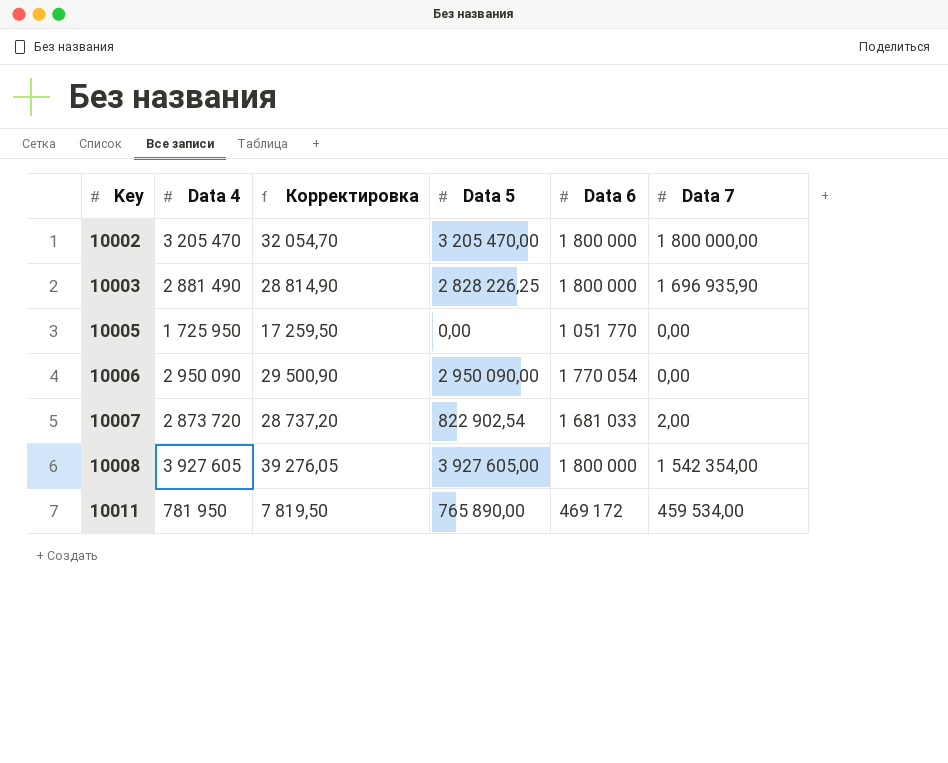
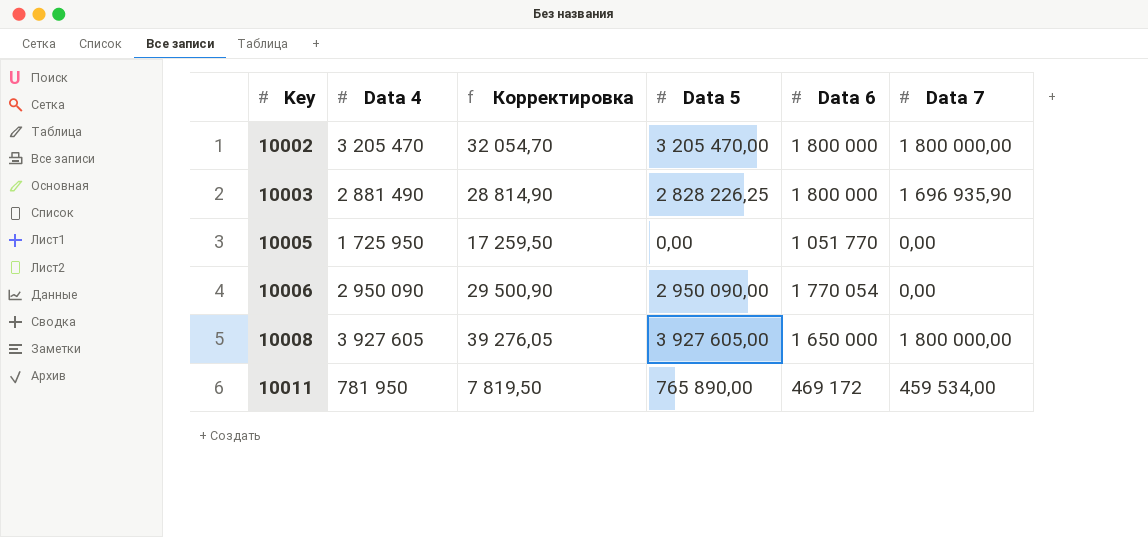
row 10007: 2 873 720 | 28 737,20 | 822 902,54 | 1 681 033 | 2,00 -> none
10008 | Data 6: 1 800 000 -> 1 650 000
10008 | Data 7: 1 542 354,00 -> 1 800 000,00

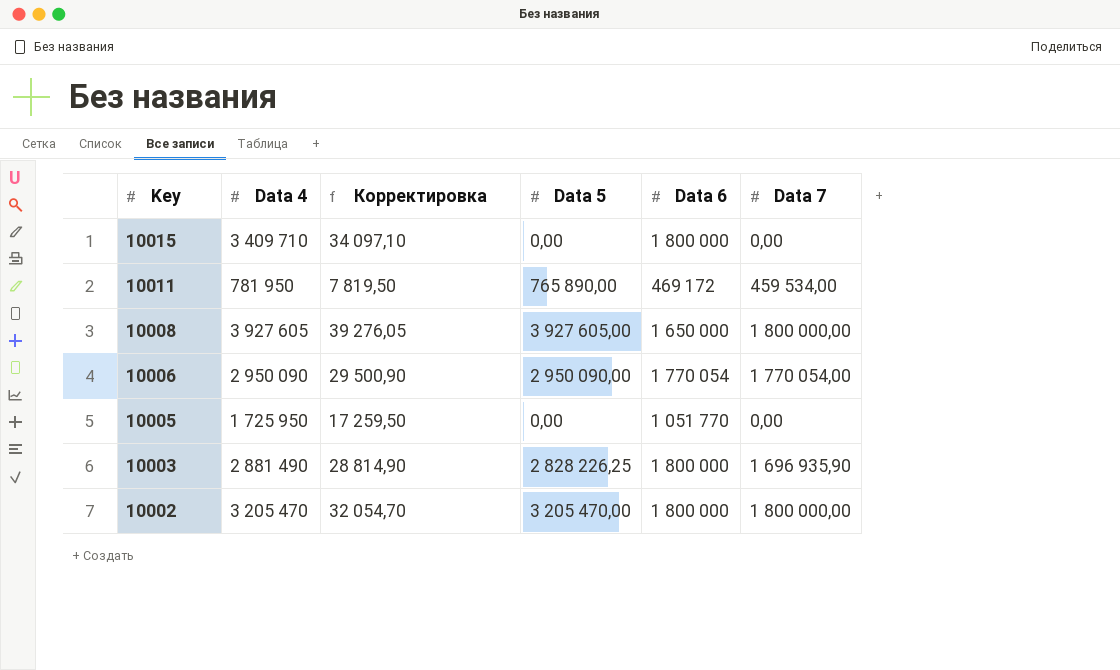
row order: Key ascending -> Key descending
row 10015: none -> 3 409 710 | 34 097,10 | 0,00 | 1 800 000 | 0,00
10006 | Data 7: 0,00 -> 1 770 054,00

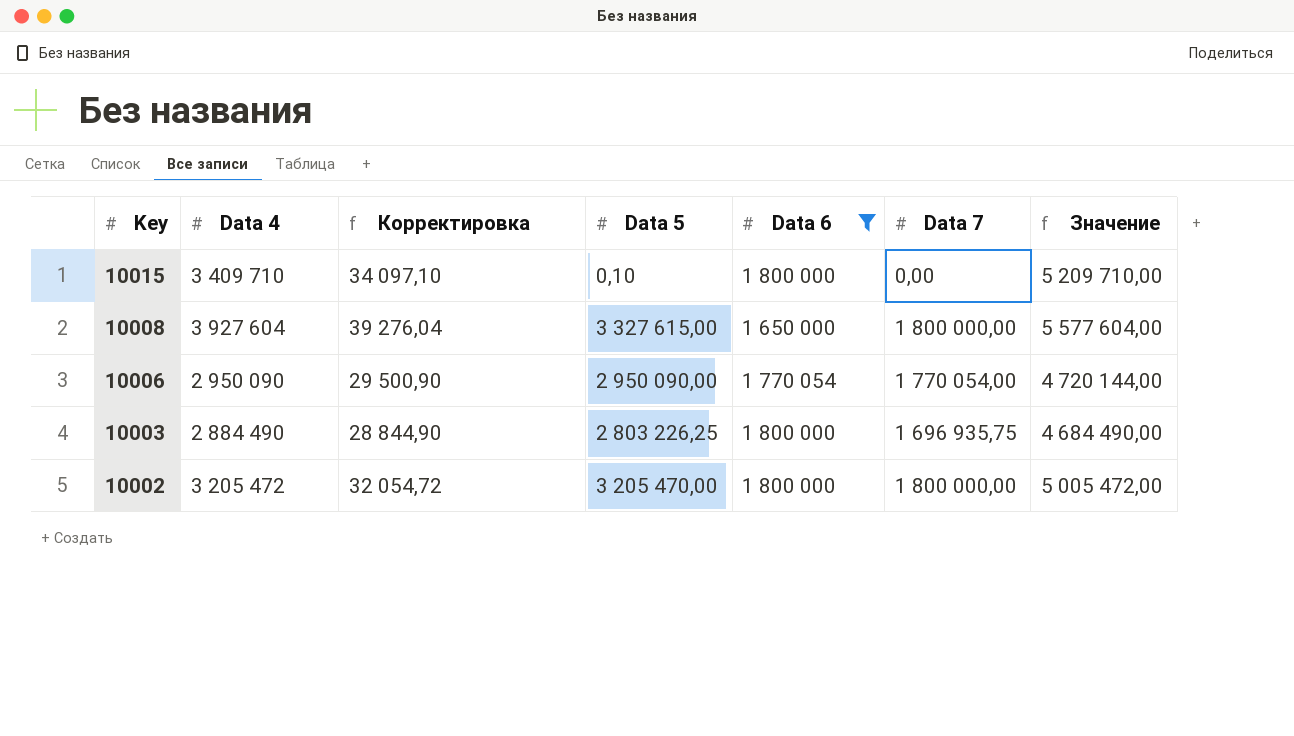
filter: none -> Data 6 >= 1 650 000
column Значение | formula: none -> [Data 4] + [Data 6]
10015 | Data 5: 0,00 -> 0,10
10008 | Data 4: 3 927 605 -> 3 927 604
10008 | Корректировка: 39 276,05 -> 39 276,04
10008 | Data 5: 3 927 605,00 -> 3 327 615,00
10003 | Data 4: 2 881 490 -> 2 884 490
10003 | Корректировка: 28 814,90 -> 28 844,90
10003 | Data 5: 2 828 226,25 -> 2 803 226,25
10003 | Data 7: 1 696 935,90 -> 1 696 935,75
10002 | Data 4: 3 205 470 -> 3 205 472
10002 | Корректировка: 32 054,70 -> 32 054,72

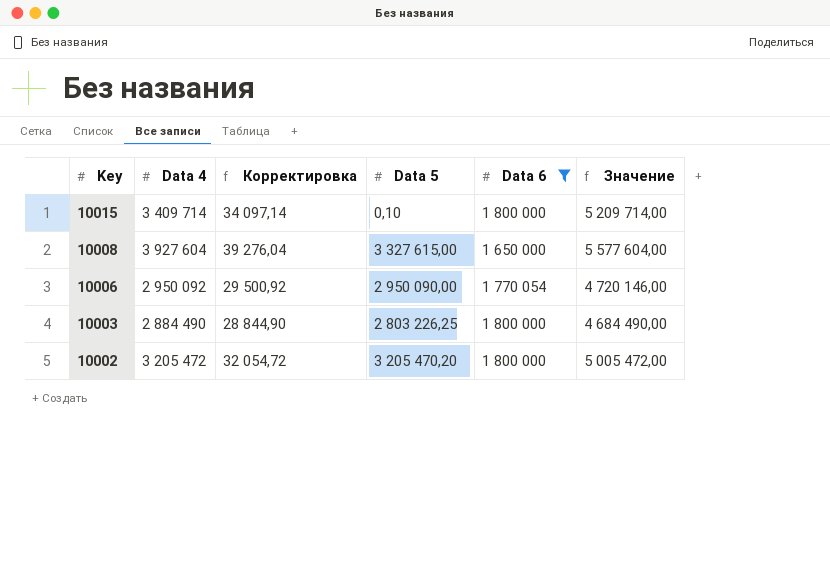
column Data 7 | position: 6 -> none
10015 | Data 4: 3 409 710 -> 3 409 714
10015 | Корректировка: 34 097,10 -> 34 097,14
10015 | Значение: 5 209 710,00 -> 5 209 714,00
10006 | Data 4: 2 950 090 -> 2 950 092
10006 | Корректировка: 29 500,90 -> 29 500,92
10006 | Значение: 4 720 144,00 -> 4 720 146,00
10002 | Data 5: 3 205 470,00 -> 3 205 470,20

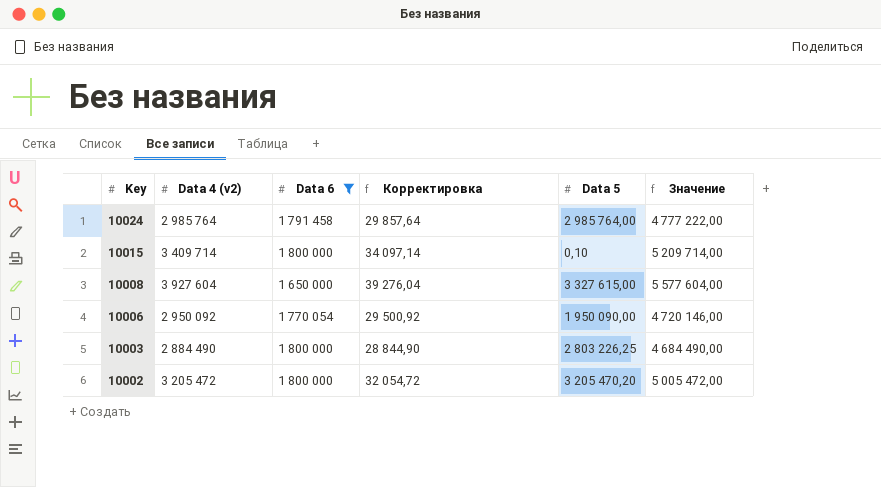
column name: Data 4 -> Data 4 (v2)
column Data 6 | position: 5 -> 3
row 10024: none -> 2 985 764 | 1 791 458 | 29 857,64 | 2 985 764,00 | 4 777 222,00
10006 | Data 5: 2 950 090,00 -> 1 950 090,00

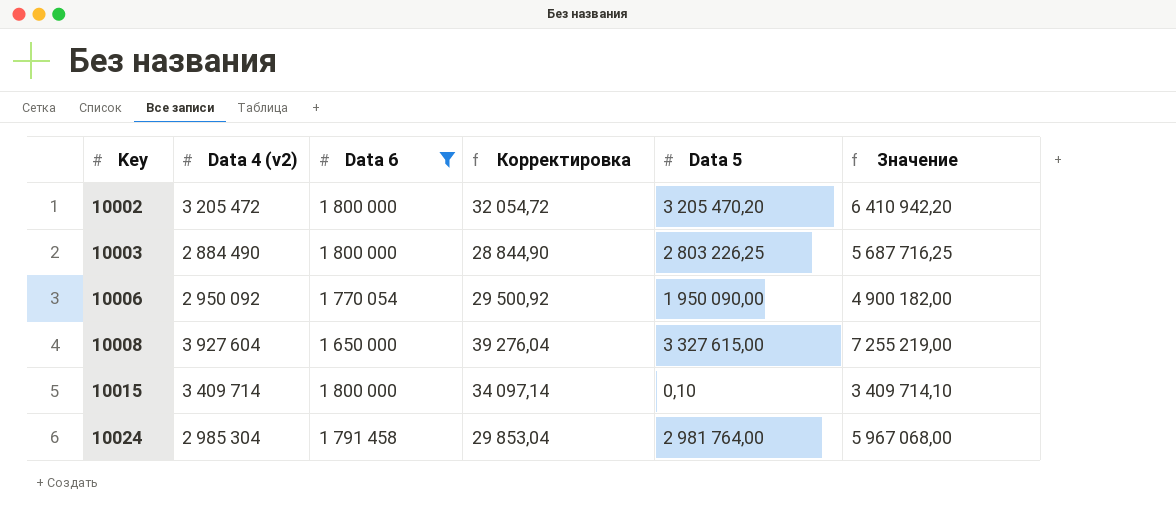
row order: Key descending -> Key ascending
column Значение | formula: [Data 4 (v2)] + [Data 6] -> [Data 4 (v2)] + [Data 5]
10024 | Data 4 (v2): 2 985 764 -> 2 985 304
10024 | Корректировка: 29 857,64 -> 29 853,04
10024 | Data 5: 2 985 764,00 -> 2 981 764,00

